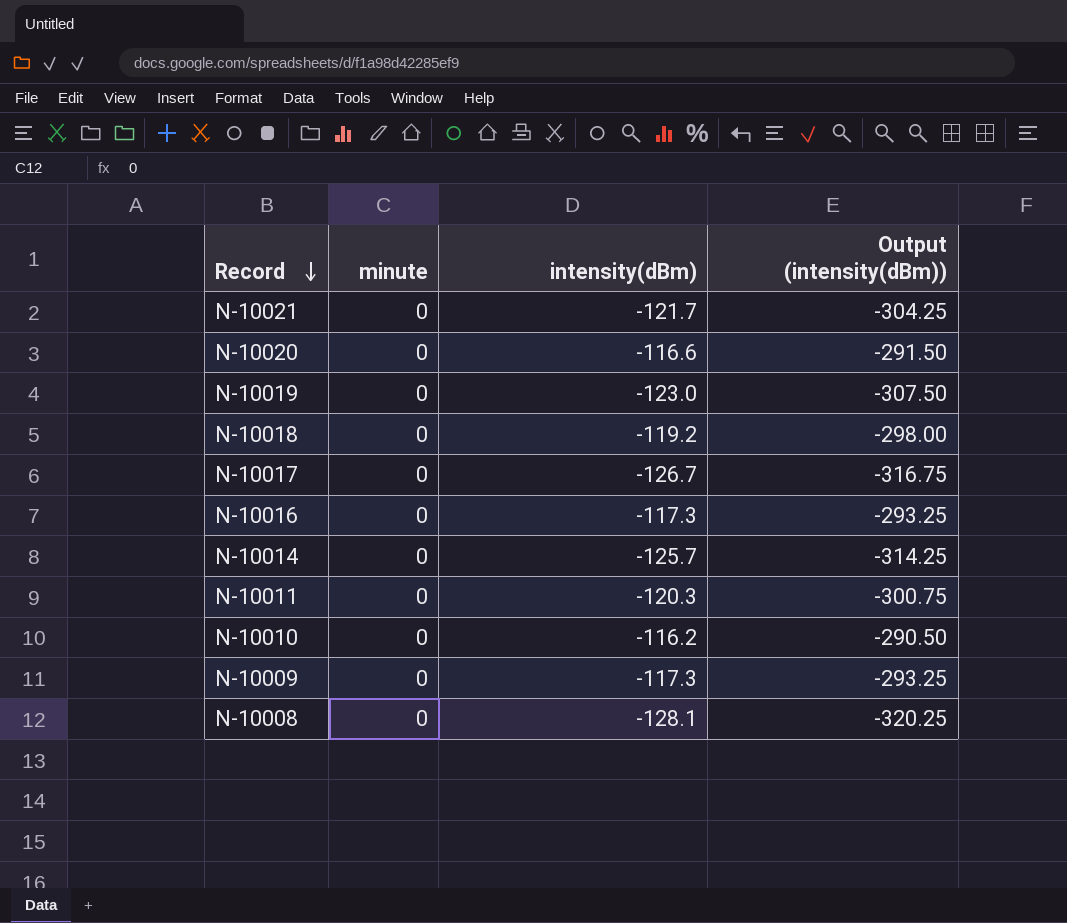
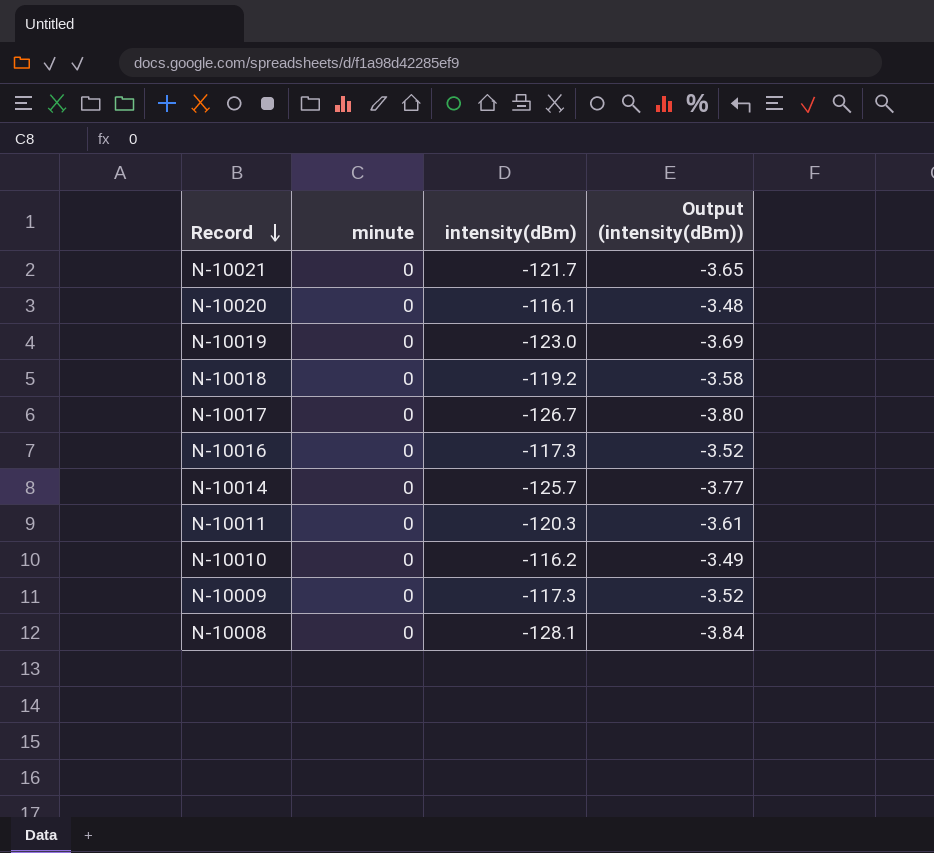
column Output (intensity(dBm)) | formula: [intensity(dBm)] * 2.5 -> [intensity(dBm)] * 0.03
N-10020 | intensity(dBm): -116.6 -> -116.1

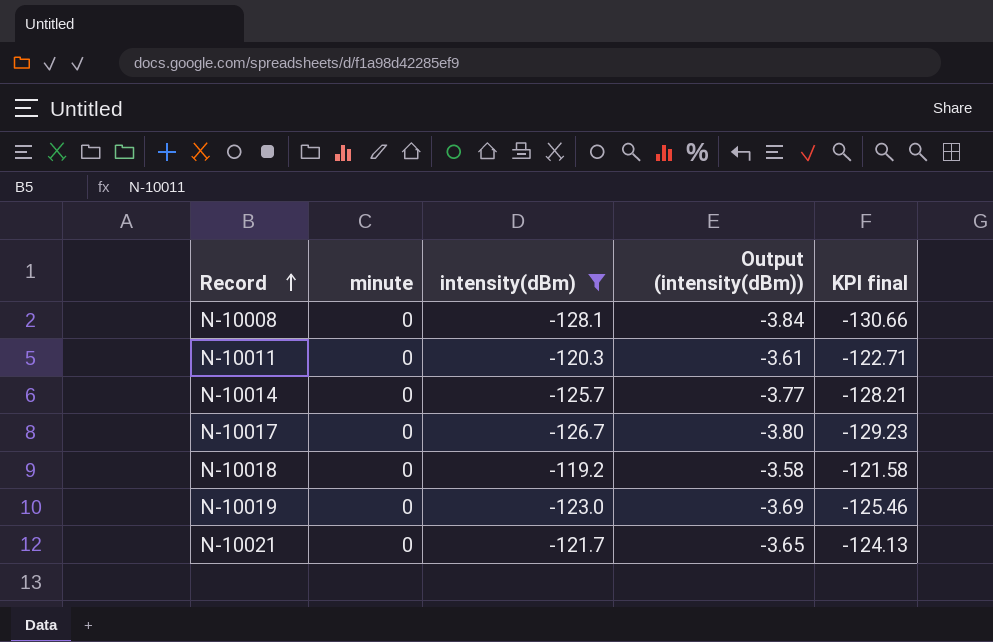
filter: none -> intensity(dBm) <= -119.2
row order: Record descending -> Record ascending
column KPI final | formula: none -> [intensity(dBm)] * 1.02

